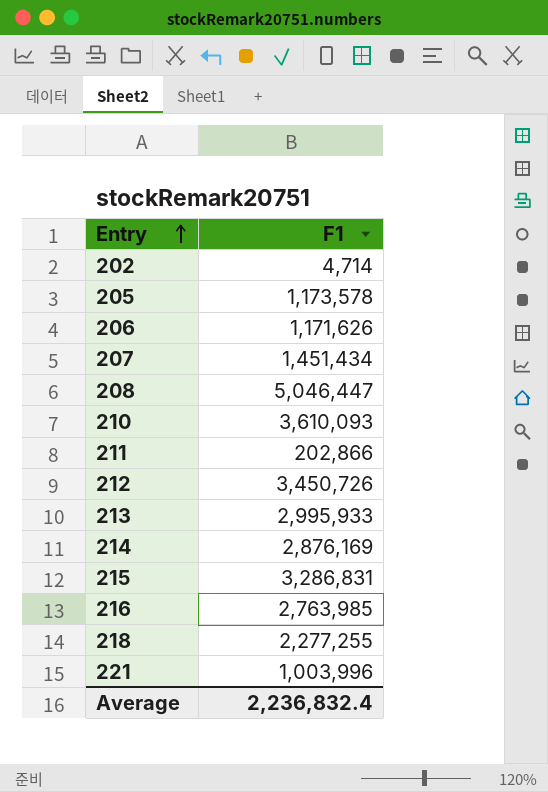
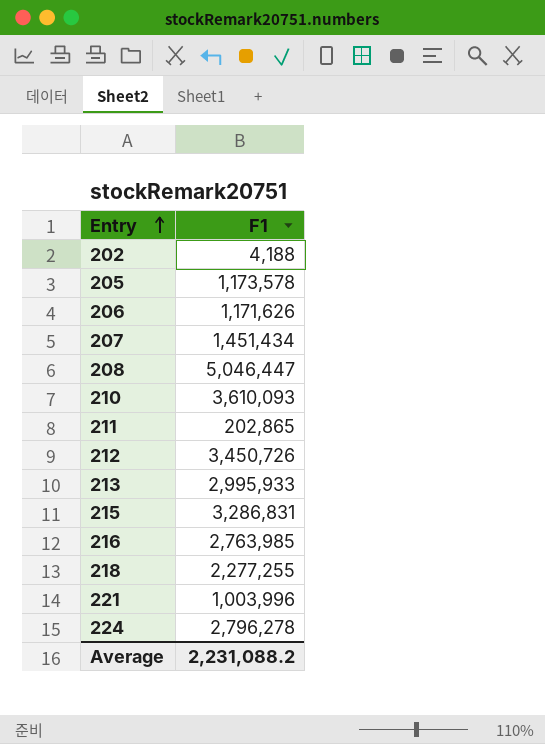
row 214: 2,876,169 -> none
202 | F1: 4,714 -> 4,188
211 | F1: 202,866 -> 202,865
row 224: none -> 2,796,278
Average | F1: 2,236,832.4 -> 2,231,088.2

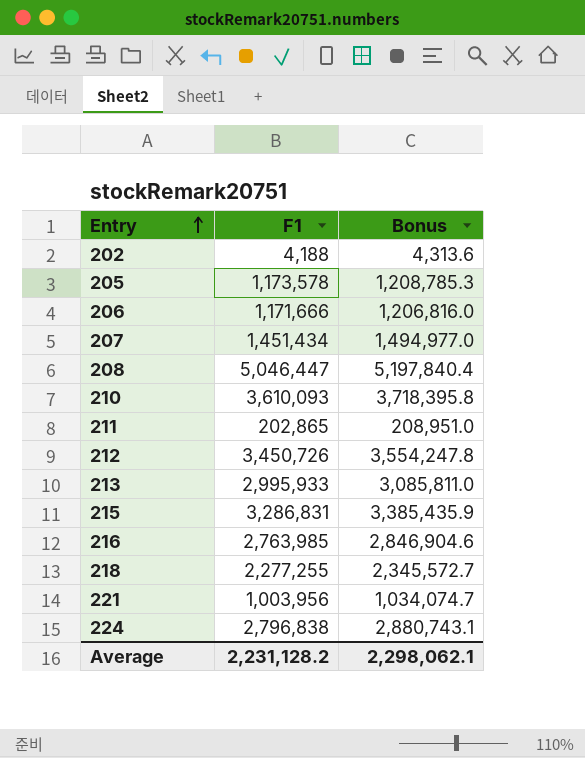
column Bonus | formula: none -> [F1] * 1.03
206 | F1: 1,171,626 -> 1,171,666
221 | F1: 1,003,996 -> 1,003,956
224 | F1: 2,796,278 -> 2,796,838
Average | F1: 2,231,088.2 -> 2,231,128.2

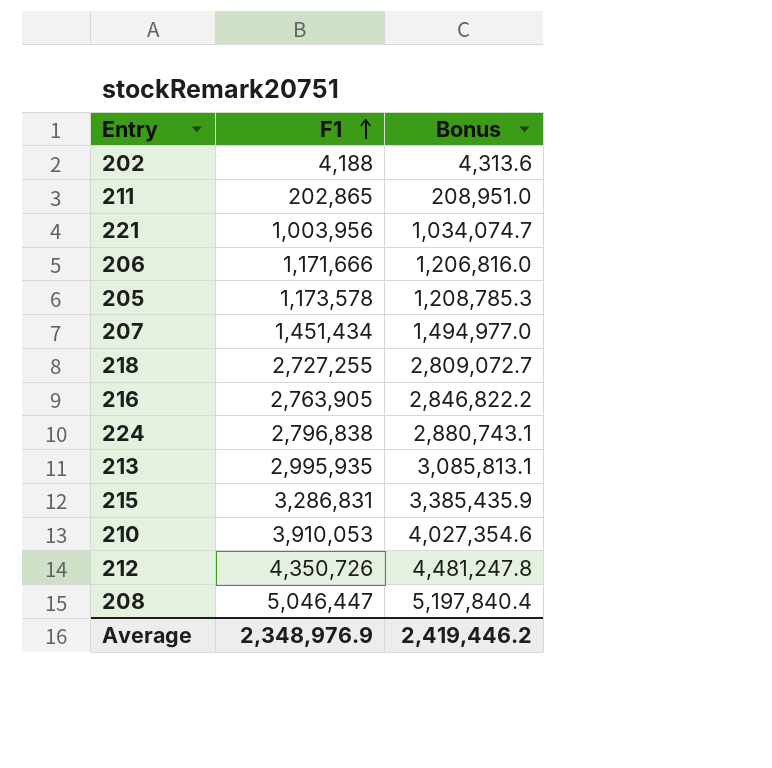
row order: Entry ascending -> F1 ascending
218 | F1: 2,277,255 -> 2,727,255
218 | Bonus: 2,345,572.7 -> 2,809,072.7
216 | F1: 2,763,985 -> 2,763,905
216 | Bonus: 2,846,904.6 -> 2,846,822.2
213 | F1: 2,995,933 -> 2,995,935
213 | Bonus: 3,085,811.0 -> 3,085,813.1
210 | F1: 3,610,093 -> 3,910,053
210 | Bonus: 3,718,395.8 -> 4,027,354.6
212 | F1: 3,450,726 -> 4,350,726
212 | Bonus: 3,554,247.8 -> 4,481,247.8
Average | F1: 2,231,128.2 -> 2,348,976.9
Average | Bonus: 2,298,062.1 -> 2,419,446.2

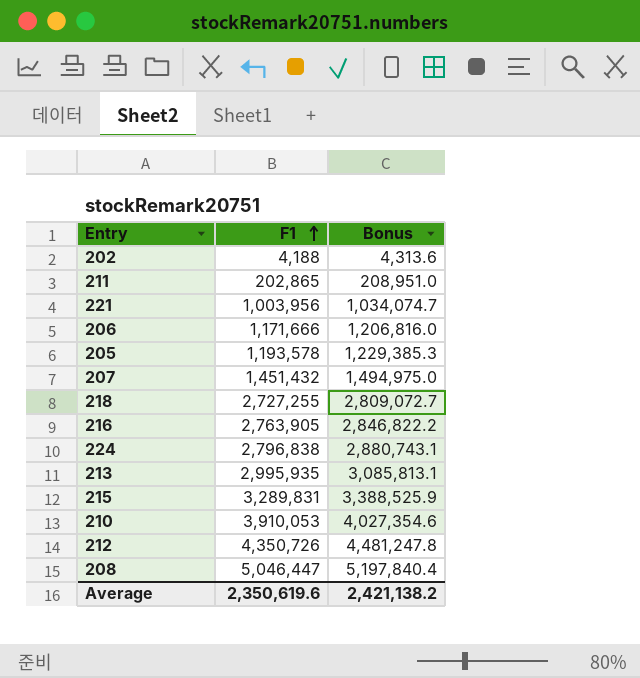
205 | F1: 1,173,578 -> 1,193,578
205 | Bonus: 1,208,785.3 -> 1,229,385.3
207 | F1: 1,451,434 -> 1,451,432
207 | Bonus: 1,494,977.0 -> 1,494,975.0
215 | F1: 3,286,831 -> 3,289,831
215 | Bonus: 3,385,435.9 -> 3,388,525.9
Average | F1: 2,348,976.9 -> 2,350,619.6
Average | Bonus: 2,419,446.2 -> 2,421,138.2

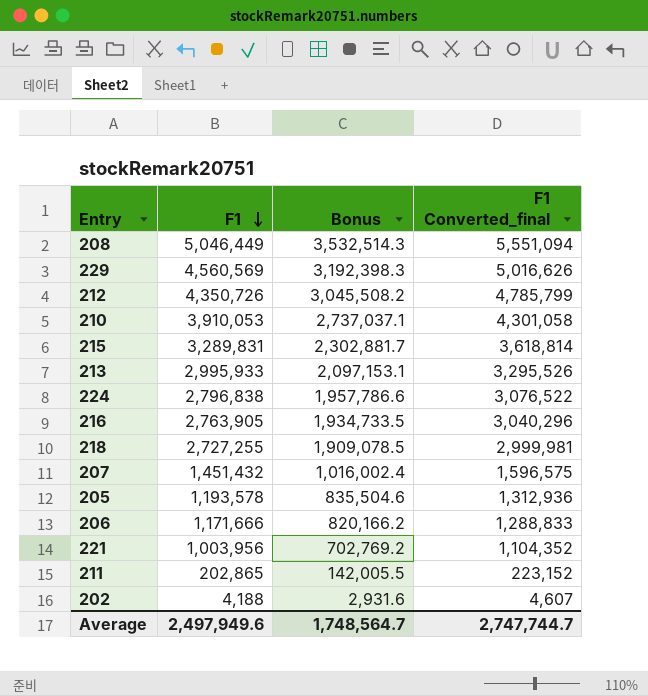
row order: F1 ascending -> F1 descending
column Bonus | formula: [F1] * 1.03 -> [F1] * 0.7
column F1 Converted_final | formula: none -> [F1] * 1.1
208 | F1: 5,046,447 -> 5,046,449
row 229: none -> 4,560,569 | 3,192,398.3 | 5,016,626
213 | F1: 2,995,935 -> 2,995,933
Average | F1: 2,350,619.6 -> 2,497,949.6
Average | Bonus: 2,421,138.2 -> 1,748,564.7

